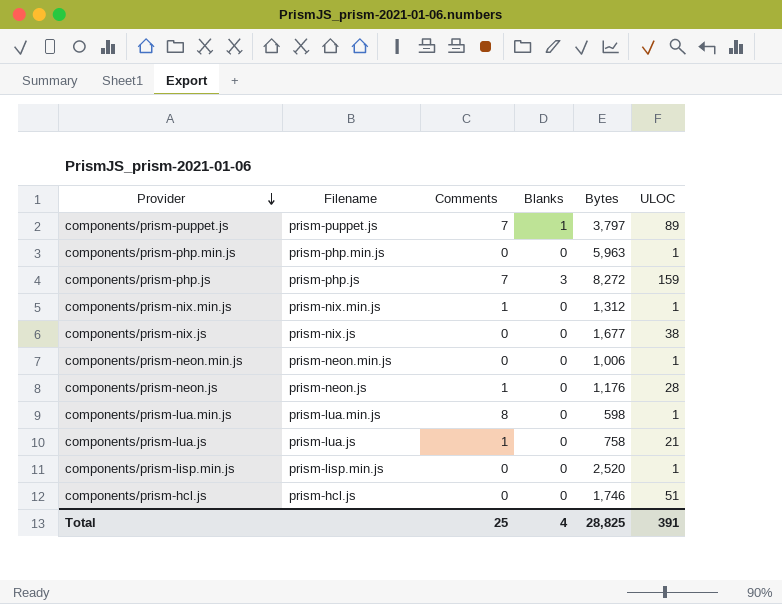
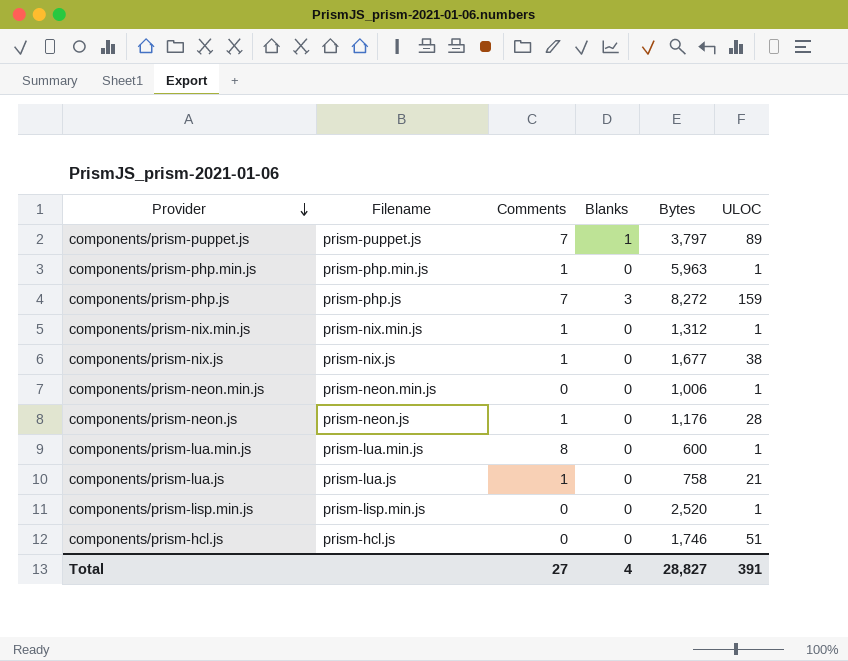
components/prism-php.min.js | Comments: 0 -> 1
components/prism-nix.js | Comments: 0 -> 1
components/prism-lua.min.js | Bytes: 598 -> 600
Total | Comments: 25 -> 27
Total | Bytes: 28,825 -> 28,827

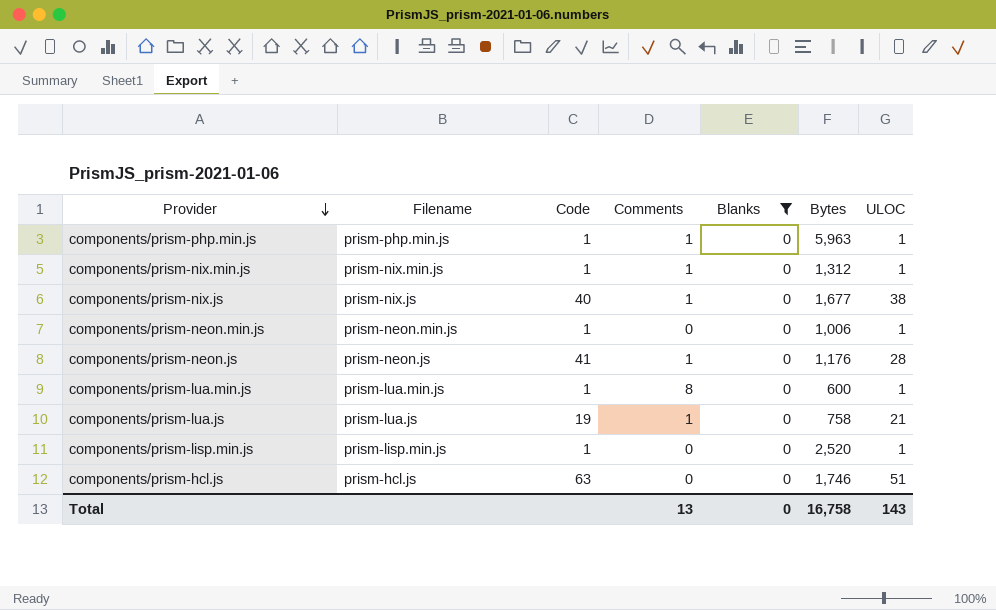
filter: none -> Blanks = 0
column Code | position: none -> 3
Total | Comments: 27 -> 13
Total | Blanks: 4 -> 0
Total | Bytes: 28,827 -> 16,758
Total | ULOC: 391 -> 143

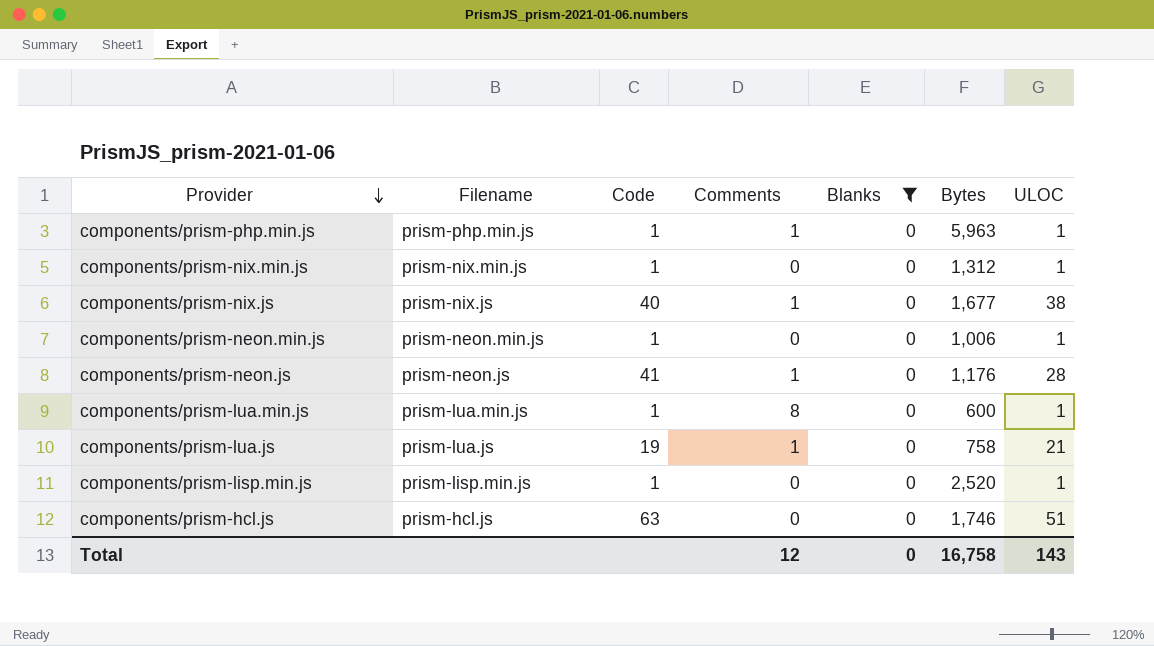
components/prism-nix.min.js | Comments: 1 -> 0
Total | Comments: 13 -> 12

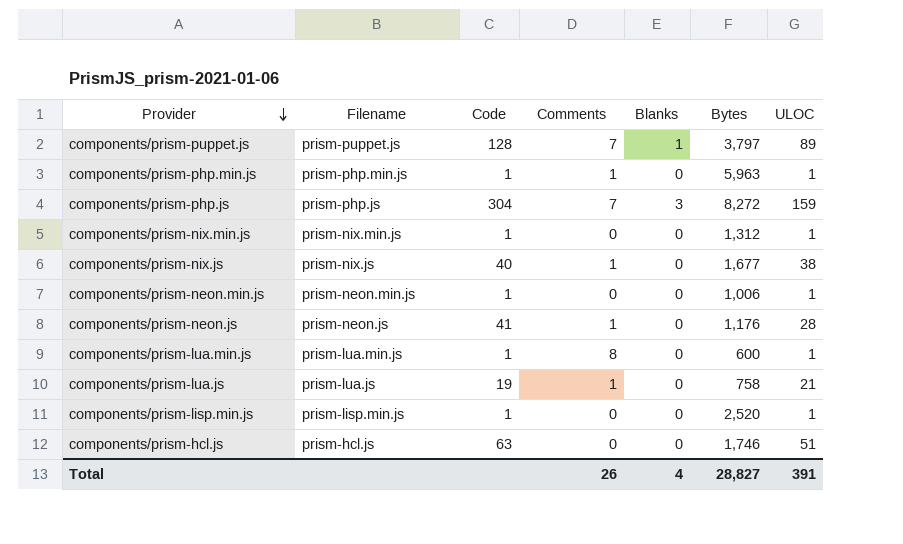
filter: Blanks = 0 -> none
Total | Comments: 12 -> 26
Total | Blanks: 0 -> 4
Total | Bytes: 16,758 -> 28,827
Total | ULOC: 143 -> 391

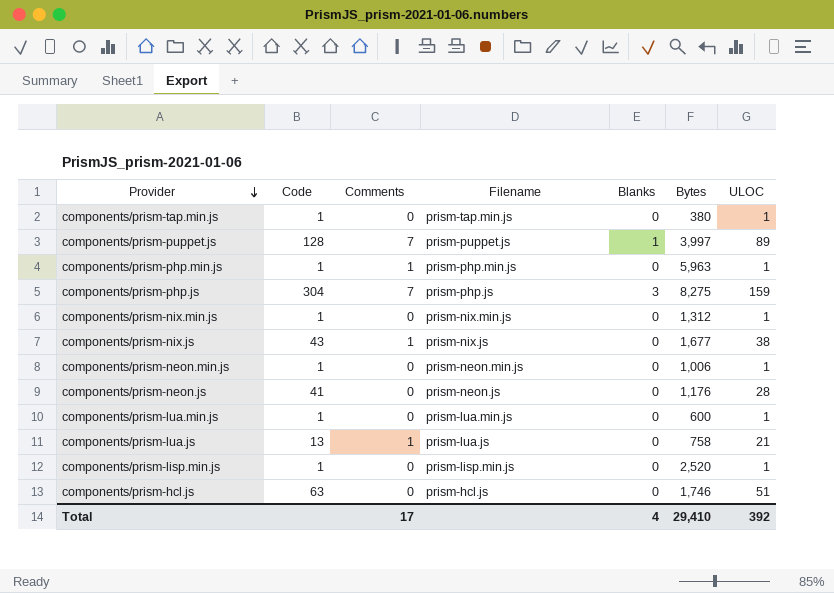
column Filename | position: 2 -> 4
row components/prism-tap.min.js: none -> 1 | 0 | prism-tap.min.js | 0 | 380 | 1
components/prism-puppet.js | Bytes: 3,797 -> 3,997
components/prism-php.js | Bytes: 8,272 -> 8,275
components/prism-nix.js | Code: 40 -> 43
components/prism-neon.js | Comments: 1 -> 0
components/prism-lua.min.js | Comments: 8 -> 0
components/prism-lua.js | Code: 19 -> 13
Total | Comments: 26 -> 17
Total | Bytes: 28,827 -> 29,410
Total | ULOC: 391 -> 392

